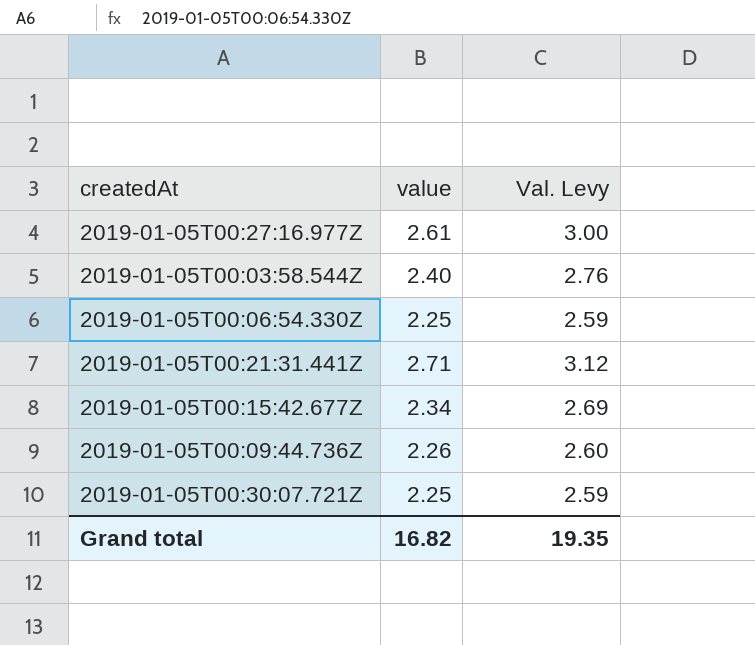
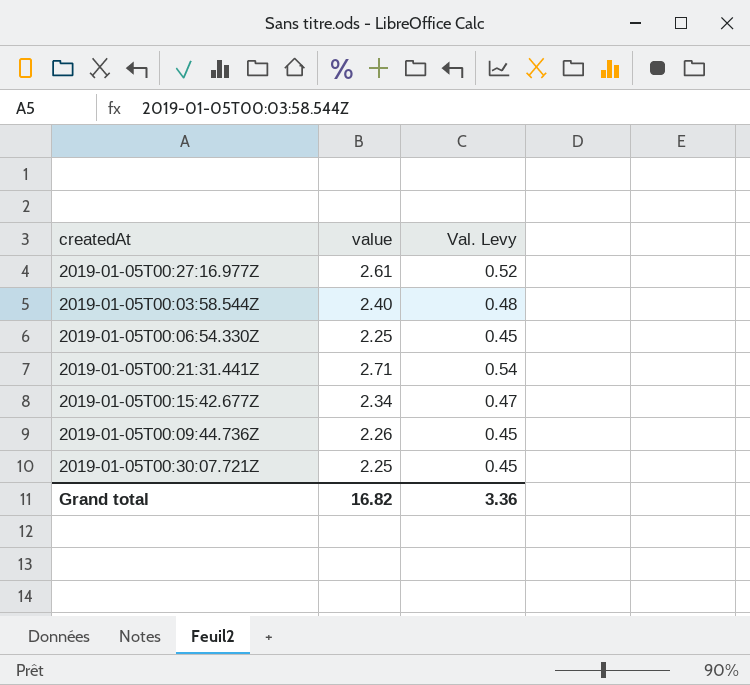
column Val. Levy | formula: [value] * 1.15 -> [value] * 0.2
Grand total | Val. Levy: 19.35 -> 3.36

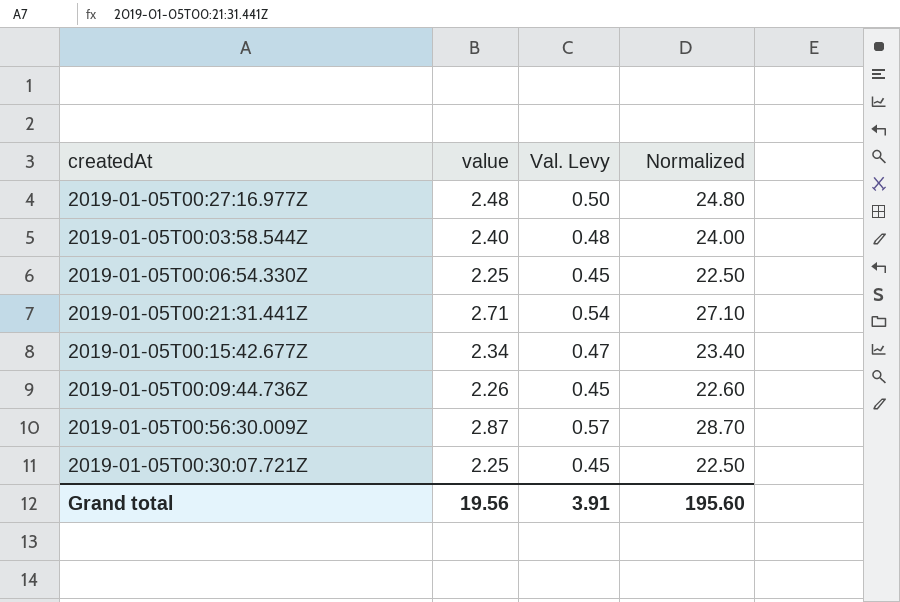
column Normalized | formula: none -> [value] * 10
2019-01-05T00:27:16.977Z | value: 2.61 -> 2.48
2019-01-05T00:27:16.977Z | Val. Levy: 0.52 -> 0.50
row 2019-01-05T00:56:30.009Z: none -> 2.87 | 0.57 | 28.70
Grand total | value: 16.82 -> 19.56
Grand total | Val. Levy: 3.36 -> 3.91

